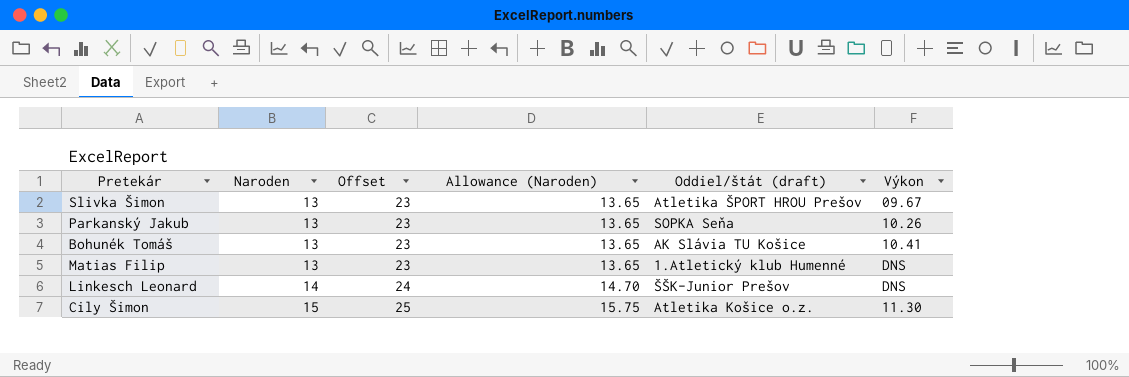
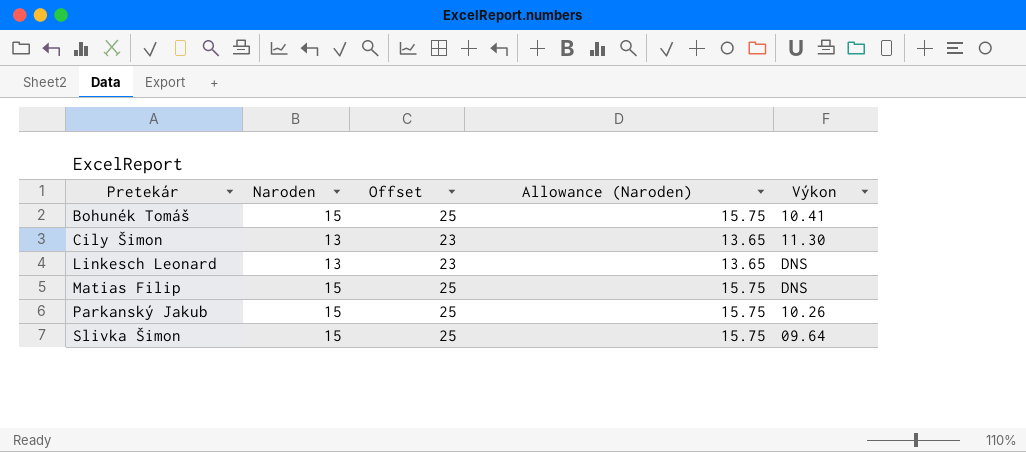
row order: Naroden ascending -> Pretekár ascending
column Oddiel/štát (draft) | position: 5 -> none
Bohunék Tomáš | Naroden: 13 -> 15
Bohunék Tomáš | Offset: 23 -> 25
Bohunék Tomáš | Allowance (Naroden): 13.65 -> 15.75
Cily Šimon | Naroden: 15 -> 13
Cily Šimon | Offset: 25 -> 23
Cily Šimon | Allowance (Naroden): 15.75 -> 13.65
Linkesch Leonard | Naroden: 14 -> 13
Linkesch Leonard | Offset: 24 -> 23
Linkesch Leonard | Allowance (Naroden): 14.70 -> 13.65
Matias Filip | Naroden: 13 -> 15
Matias Filip | Offset: 23 -> 25
Matias Filip | Allowance (Naroden): 13.65 -> 15.75
Parkanský Jakub | Naroden: 13 -> 15
Parkanský Jakub | Offset: 23 -> 25
Parkanský Jakub | Allowance (Naroden): 13.65 -> 15.75
Slivka Šimon | Naroden: 13 -> 15
Slivka Šimon | Offset: 23 -> 25
Slivka Šimon | Allowance (Naroden): 13.65 -> 15.75
Slivka Šimon | Výkon: 09.67 -> 09.64

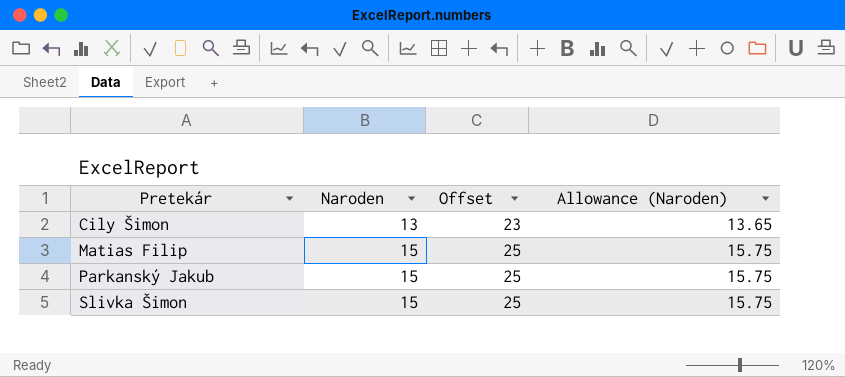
column Výkon | position: 5 -> none
row Bohunék Tomáš: 15 | 25 | 15.75 | 10.41 -> none
row Linkesch Leonard: 13 | 23 | 13.65 | DNS -> none

